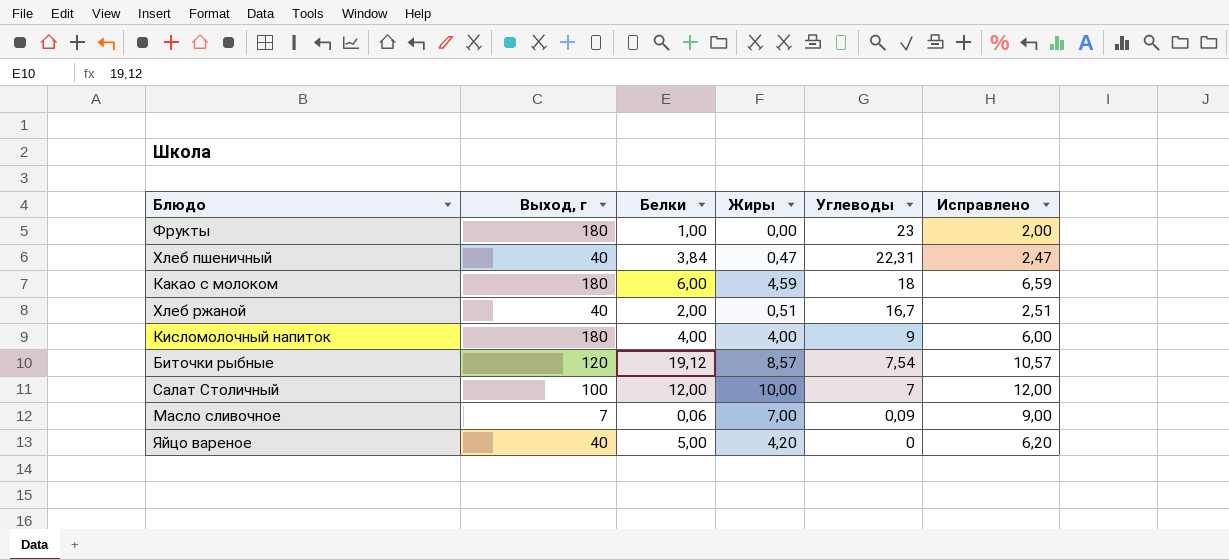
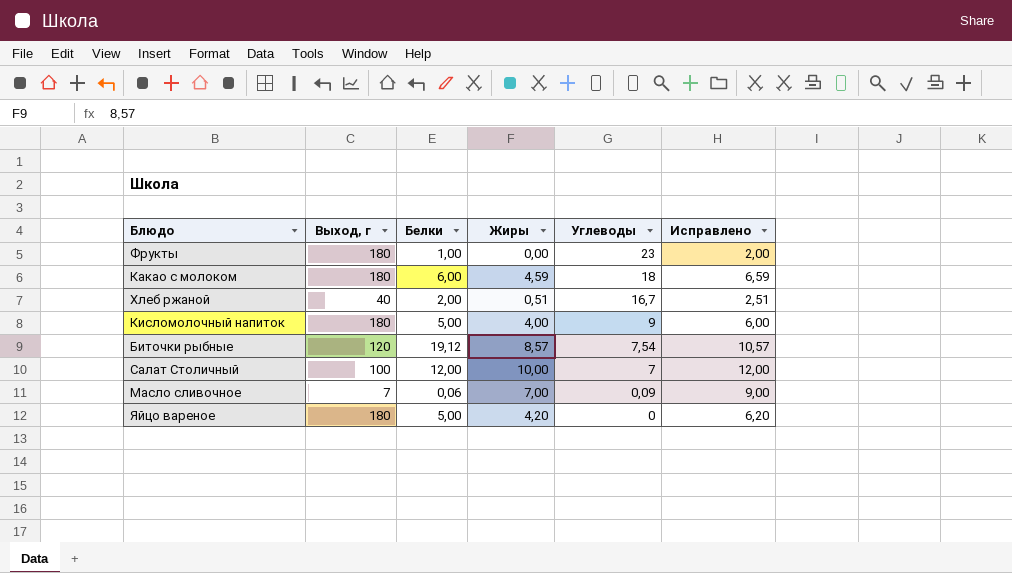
row Хлеб пшеничный: 40 | 3,84 | 0,47 | 22,31 | 2,47 -> none
Кисломолочный напиток | Белки: 4,00 -> 5,00
Яйцо вареное | Выход, г: 40 -> 180

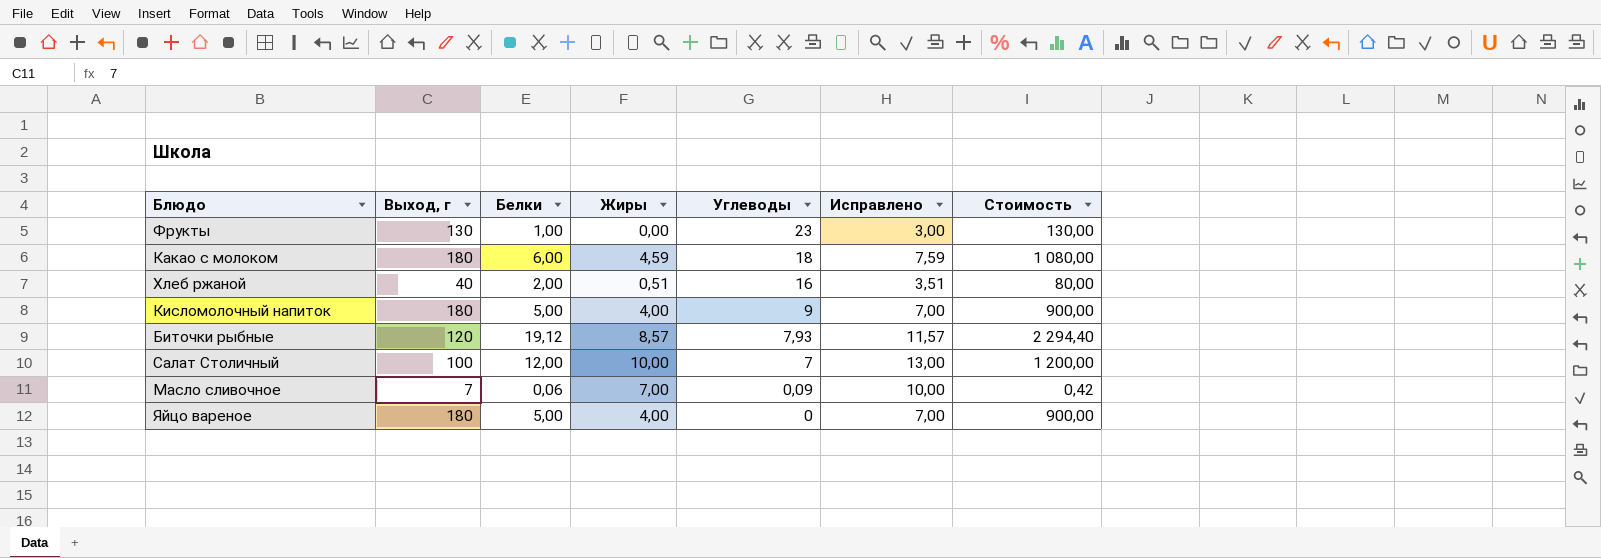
column Исправлено | formula: [Жиры] + 2 -> [Жиры] + 3
column Стоимость | formula: none -> [Выход, г] * [Белки]
Фрукты | Выход, г: 180 -> 130
Хлеб ржаной | Углеводы: 16,7 -> 16
Биточки рыбные | Углеводы: 7,54 -> 7,93
Яйцо вареное | Жиры: 4,20 -> 4,00

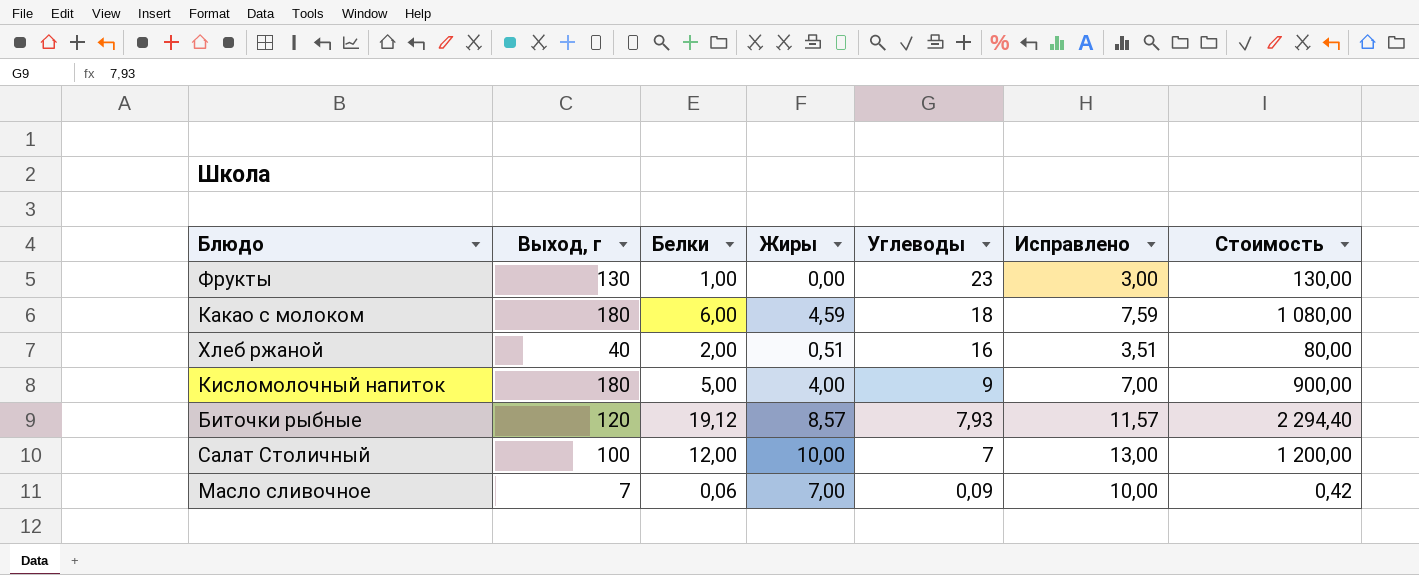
row Яйцо вареное: 180 | 5,00 | 4,00 | 0 | 7,00 | 900,00 -> none

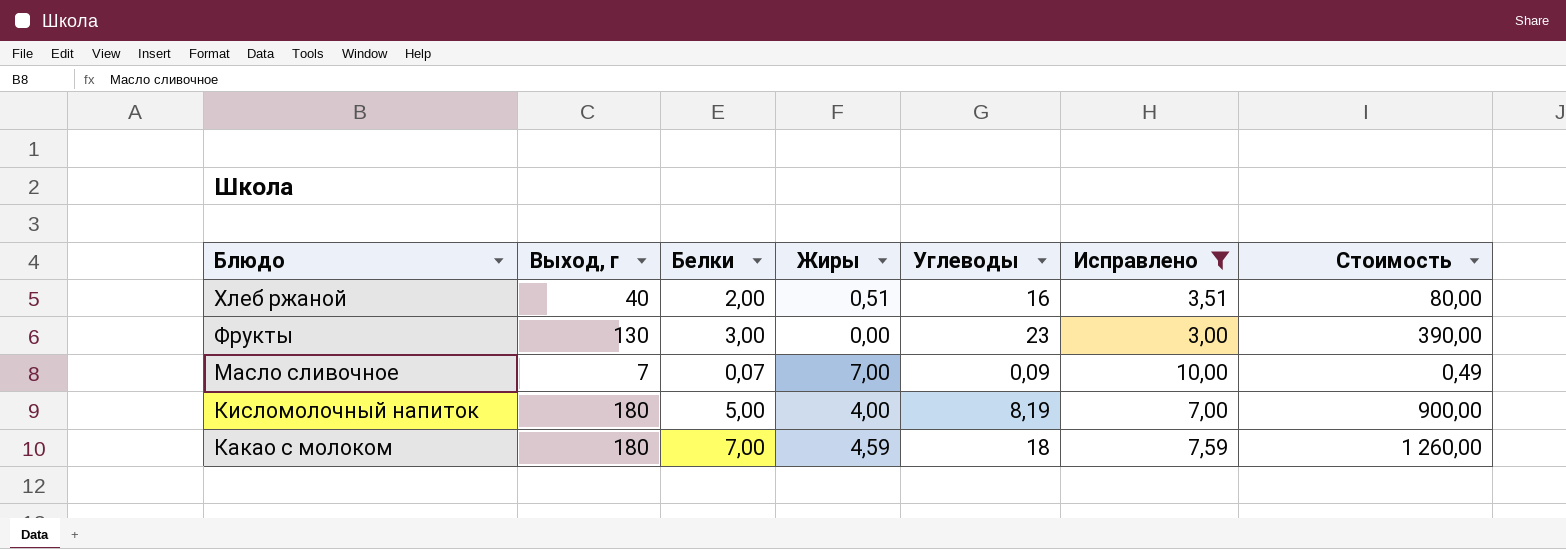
filter: none -> Исправлено <= 10,00
row order: Углеводы descending -> Блюдо descending
Фрукты | Белки: 1,00 -> 3,00
Фрукты | Стоимость: 130,00 -> 390,00
Масло сливочное | Белки: 0,06 -> 0,07
Масло сливочное | Стоимость: 0,42 -> 0,49
Кисломолочный напиток | Углеводы: 9 -> 8,19
Какао с молоком | Белки: 6,00 -> 7,00
Какао с молоком | Стоимость: 1 080,00 -> 1 260,00

